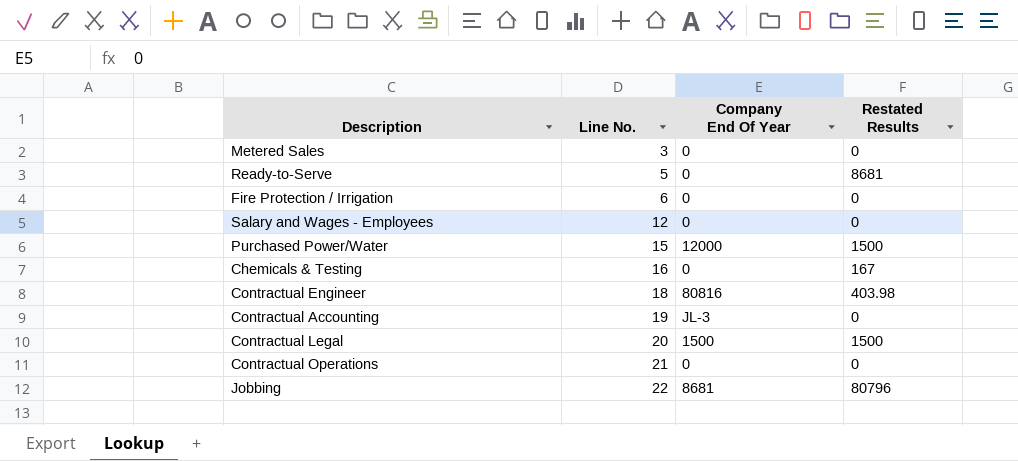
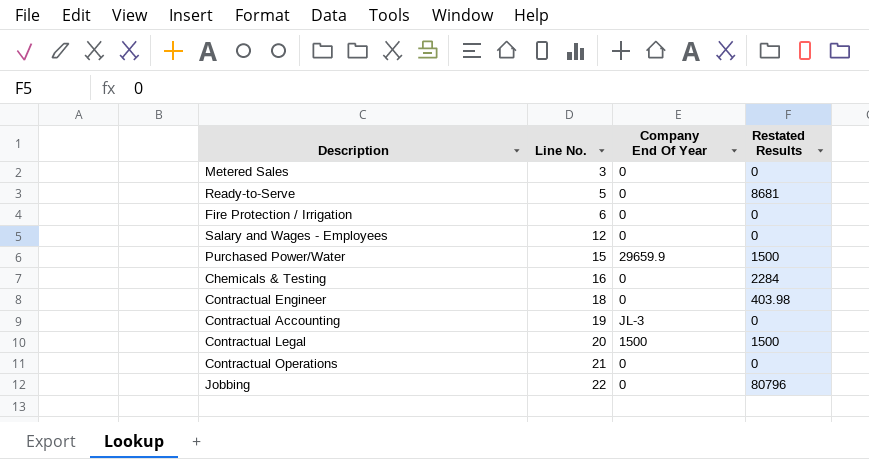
Purchased Power/Water | Company End Of Year: 12000 -> 29659.9
Chemicals & Testing | Restated Results: 167 -> 2284
Contractual Engineer | Company End Of Year: 80816 -> 0
Jobbing | Company End Of Year: 8681 -> 0

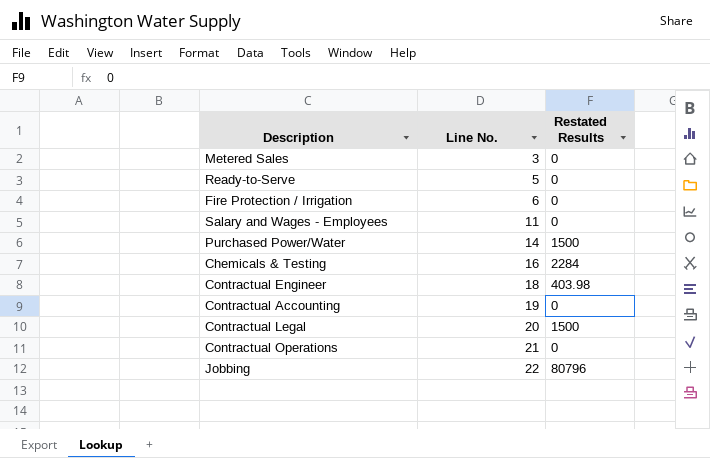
column Company End Of Year | position: 3 -> none
Ready-to-Serve | Restated Results: 8681 -> 0
Salary and Wages - Employees | Line No.: 12 -> 11
Purchased Power/Water | Line No.: 15 -> 14

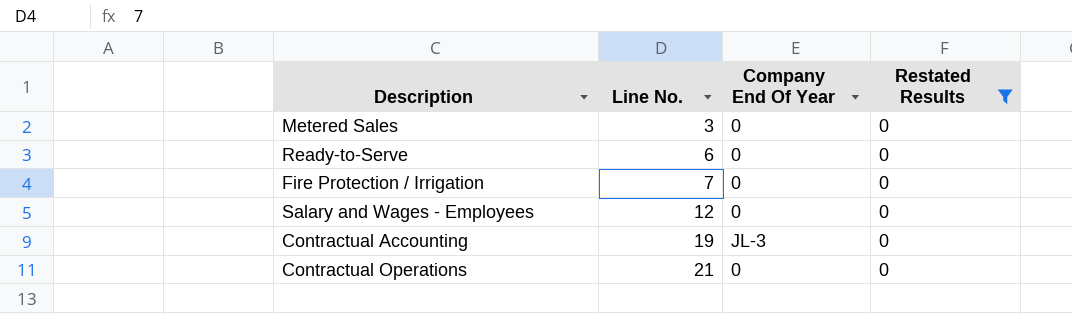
filter: none -> Restated Results = 0
column Company End Of Year | position: none -> 3
Ready-to-Serve | Line No.: 5 -> 6
Fire Protection / Irrigation | Line No.: 6 -> 7
Salary and Wages - Employees | Line No.: 11 -> 12

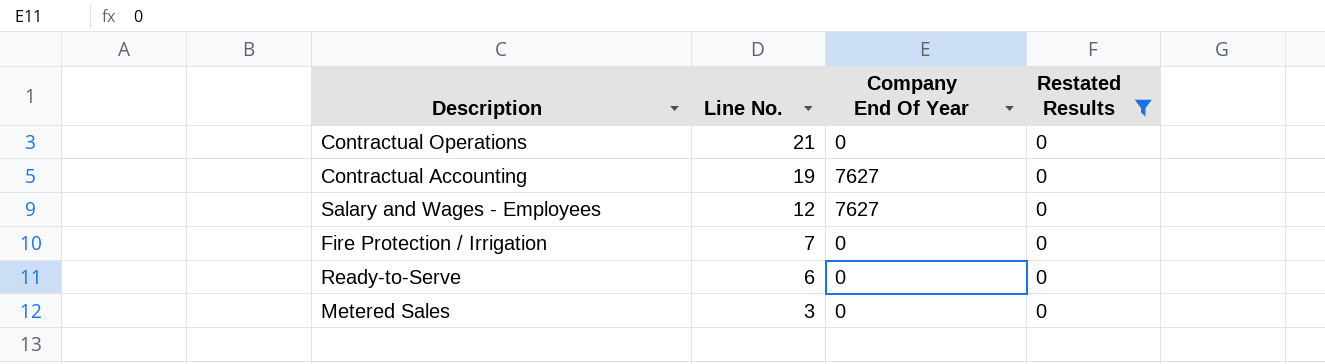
row order: Line No. ascending -> Line No. descending
Contractual Accounting | Company End Of Year: JL-3 -> 7627
Salary and Wages - Employees | Company End Of Year: 0 -> 7627

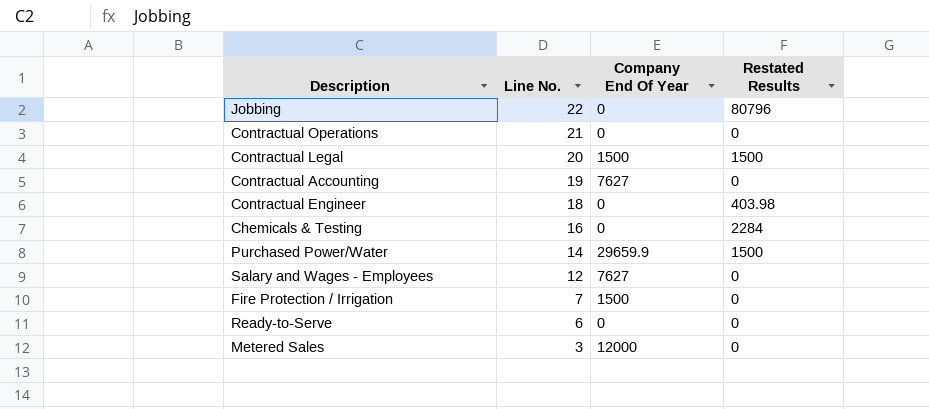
filter: Restated Results = 0 -> none
Fire Protection / Irrigation | Company End Of Year: 0 -> 1500
Metered Sales | Company End Of Year: 0 -> 12000

